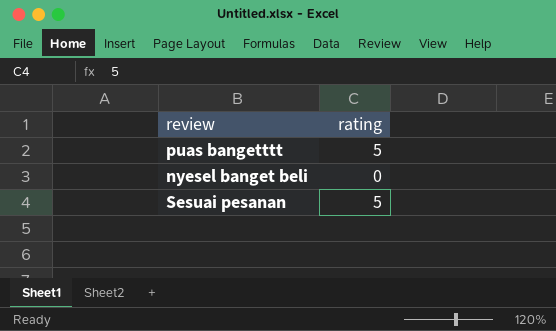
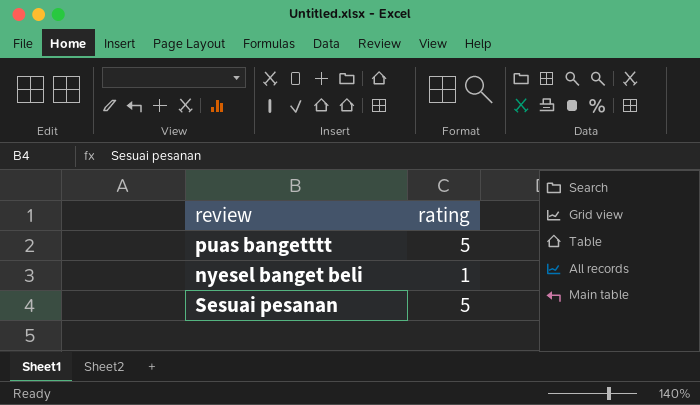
nyesel banget beli | rating: 0 -> 1

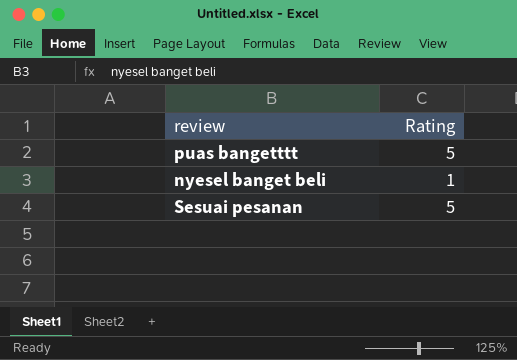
column name: rating -> Rating

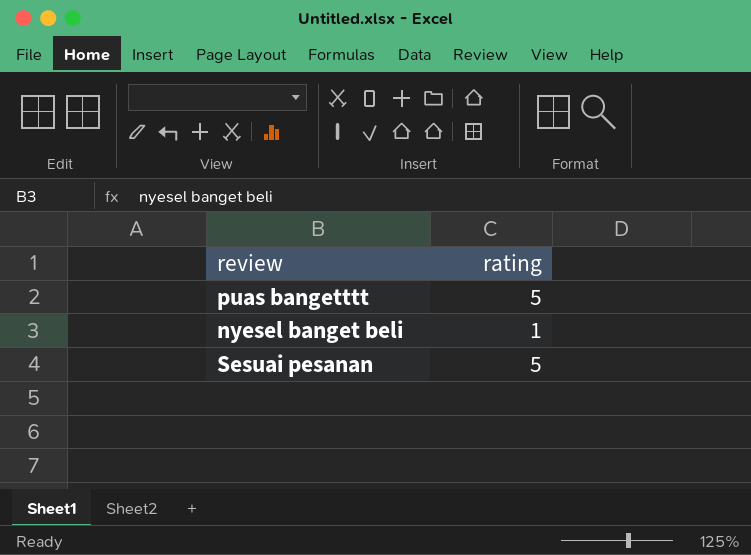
column name: Rating -> rating

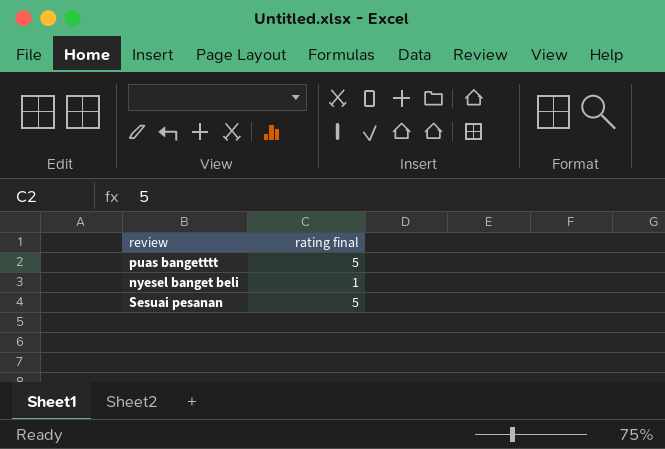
column name: rating -> rating final

